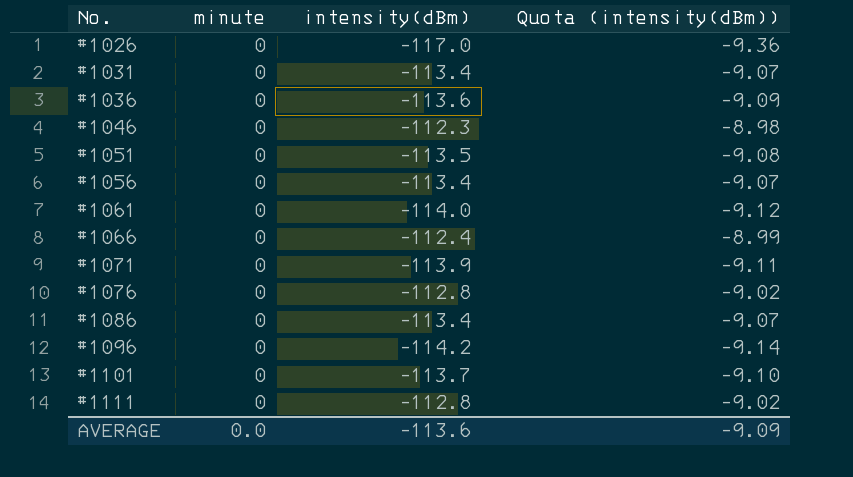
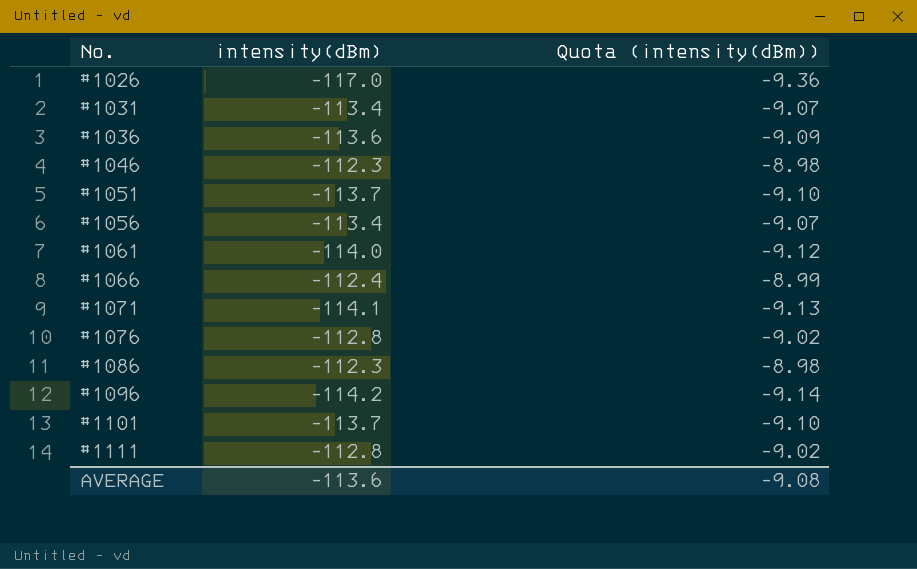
column minute | position: 2 -> none
#1051 | intensity(dBm): -113.5 -> -113.7
#1051 | Quota (intensity(dBm)): -9.08 -> -9.10
#1071 | intensity(dBm): -113.9 -> -114.1
#1071 | Quota (intensity(dBm)): -9.11 -> -9.13
#1086 | intensity(dBm): -113.4 -> -112.3
#1086 | Quota (intensity(dBm)): -9.07 -> -8.98
AVERAGE | Quota (intensity(dBm)): -9.09 -> -9.08

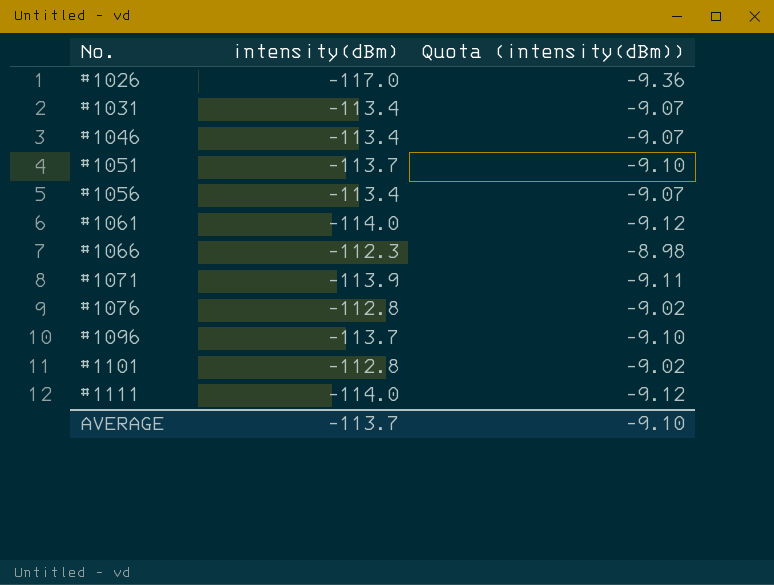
row #1036: -113.6 | -9.09 -> none
row #1086: -112.3 | -8.98 -> none
#1046 | intensity(dBm): -112.3 -> -113.4
#1046 | Quota (intensity(dBm)): -8.98 -> -9.07
#1066 | intensity(dBm): -112.4 -> -112.3
#1066 | Quota (intensity(dBm)): -8.99 -> -8.98
#1071 | intensity(dBm): -114.1 -> -113.9
#1071 | Quota (intensity(dBm)): -9.13 -> -9.11
#1096 | intensity(dBm): -114.2 -> -113.7
#1096 | Quota (intensity(dBm)): -9.14 -> -9.10
#1101 | intensity(dBm): -113.7 -> -112.8
#1101 | Quota (intensity(dBm)): -9.10 -> -9.02
#1111 | intensity(dBm): -112.8 -> -114.0
#1111 | Quota (intensity(dBm)): -9.02 -> -9.12
AVERAGE | intensity(dBm): -113.6 -> -113.7
AVERAGE | Quota (intensity(dBm)): -9.08 -> -9.10

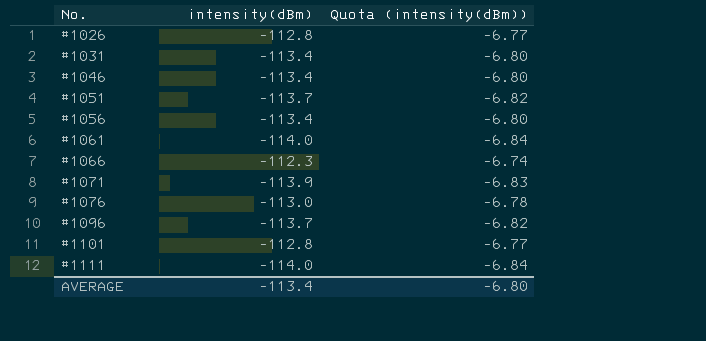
column Quota (intensity(dBm)) | formula: [intensity(dBm)] * 0.08 -> [intensity(dBm)] * 0.06
#1026 | intensity(dBm): -117.0 -> -112.8
#1076 | intensity(dBm): -112.8 -> -113.0
AVERAGE | intensity(dBm): -113.7 -> -113.4
AVERAGE | Quota (intensity(dBm)): -9.10 -> -6.80

